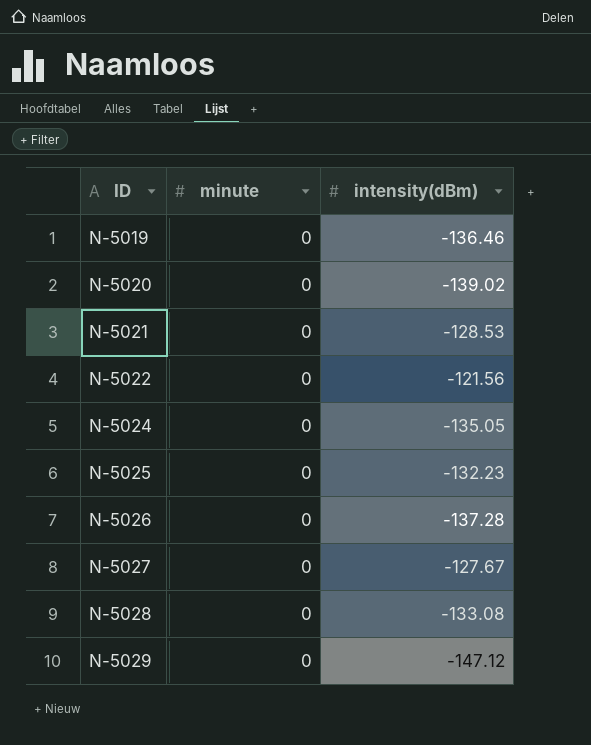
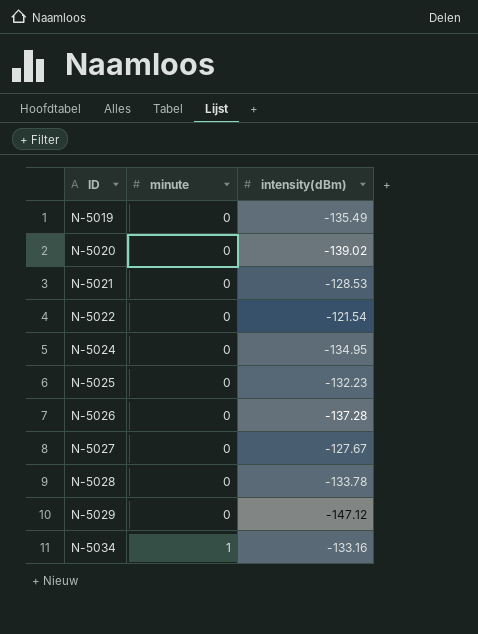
N-5019 | intensity(dBm): -136.46 -> -135.49
N-5022 | intensity(dBm): -121.56 -> -121.54
N-5024 | intensity(dBm): -135.05 -> -134.95
N-5028 | intensity(dBm): -133.08 -> -133.78
row N-5034: none -> 1 | -133.16

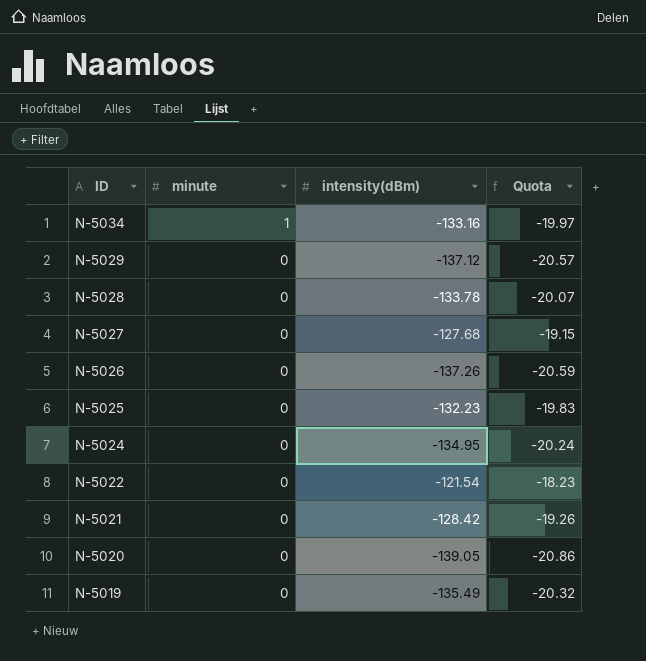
row order: ID ascending -> ID descending
column Quota | formula: none -> [intensity(dBm)] * 0.15
N-5029 | intensity(dBm): -147.12 -> -137.12
N-5027 | intensity(dBm): -127.67 -> -127.68
N-5026 | intensity(dBm): -137.28 -> -137.26
N-5021 | intensity(dBm): -128.53 -> -128.42
N-5020 | intensity(dBm): -139.02 -> -139.05

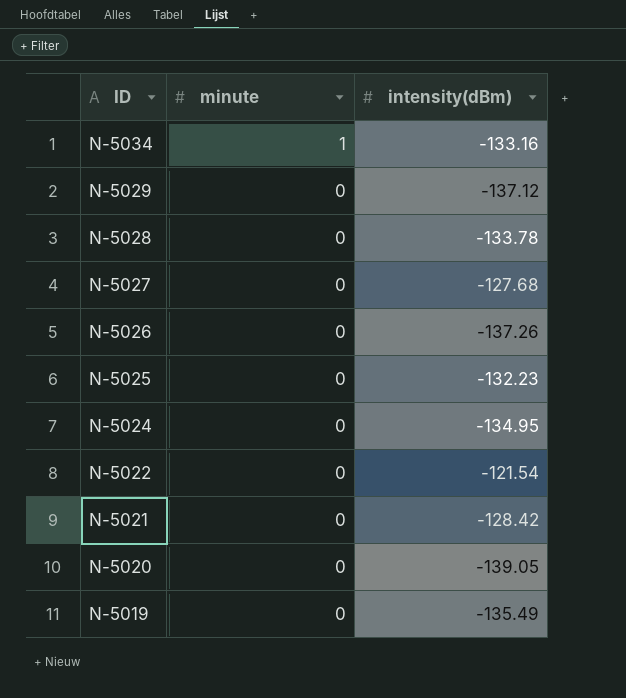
column Quota | formula: [intensity(dBm)] * 0.15 -> none

